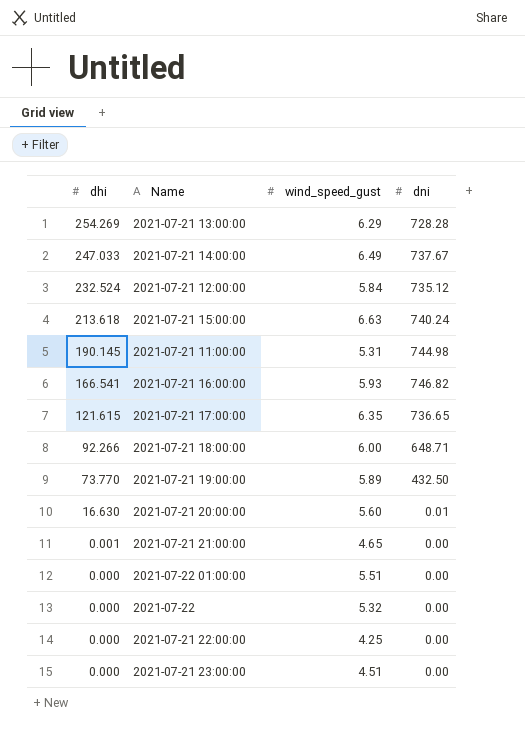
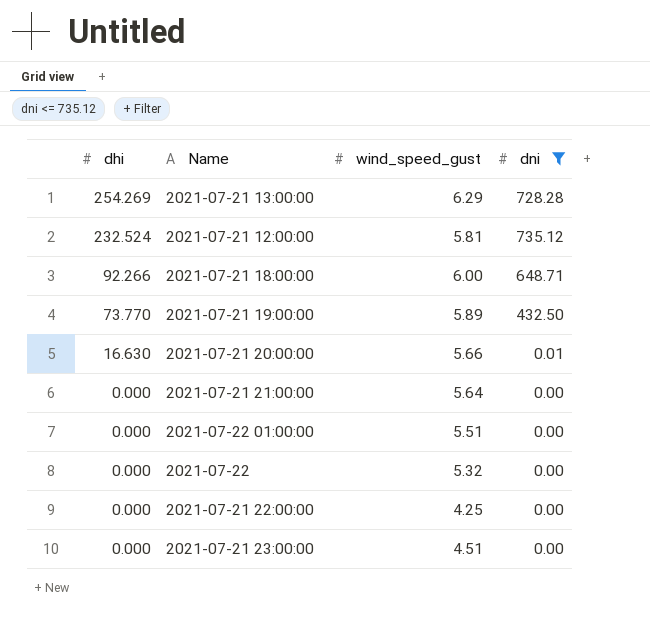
filter: none -> dni <= 735.12
2021-07-21 12:00:00 | wind_speed_gust: 5.84 -> 5.81
2021-07-21 20:00:00 | wind_speed_gust: 5.60 -> 5.66
2021-07-21 21:00:00 | dhi: 0.001 -> 0.000
2021-07-21 21:00:00 | wind_speed_gust: 4.65 -> 5.64

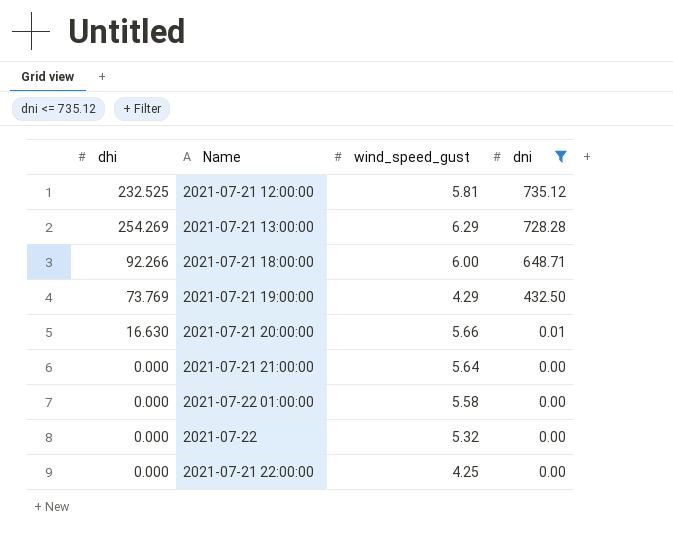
row order: dhi descending -> dni descending
row 2021-07-21 23:00:00: 0.000 | 4.51 | 0.00 -> none
2021-07-21 12:00:00 | dhi: 232.524 -> 232.525
2021-07-21 19:00:00 | dhi: 73.770 -> 73.769
2021-07-21 19:00:00 | wind_speed_gust: 5.89 -> 4.29
2021-07-22 01:00:00 | wind_speed_gust: 5.51 -> 5.58

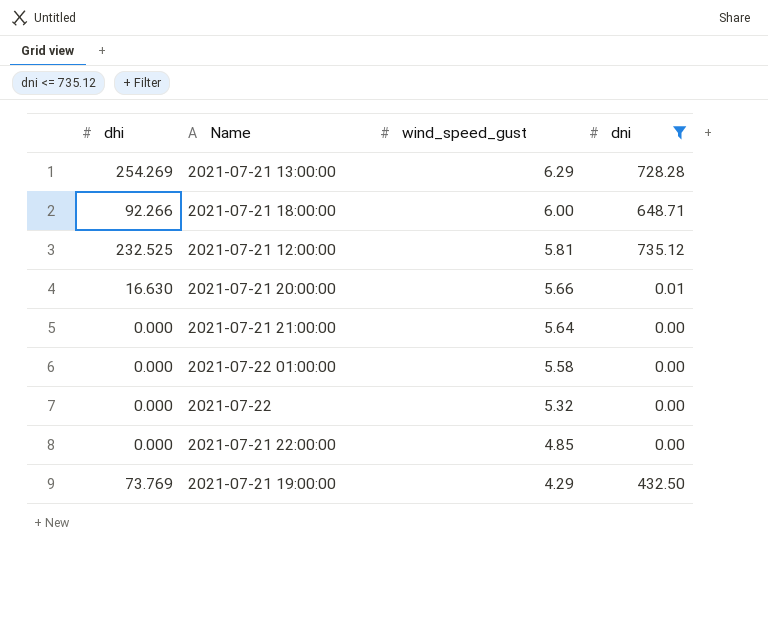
row order: dni descending -> wind_speed_gust descending
2021-07-21 22:00:00 | wind_speed_gust: 4.25 -> 4.85

